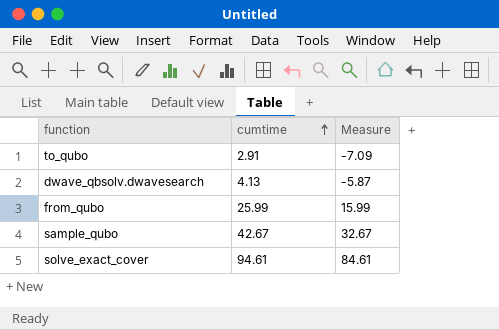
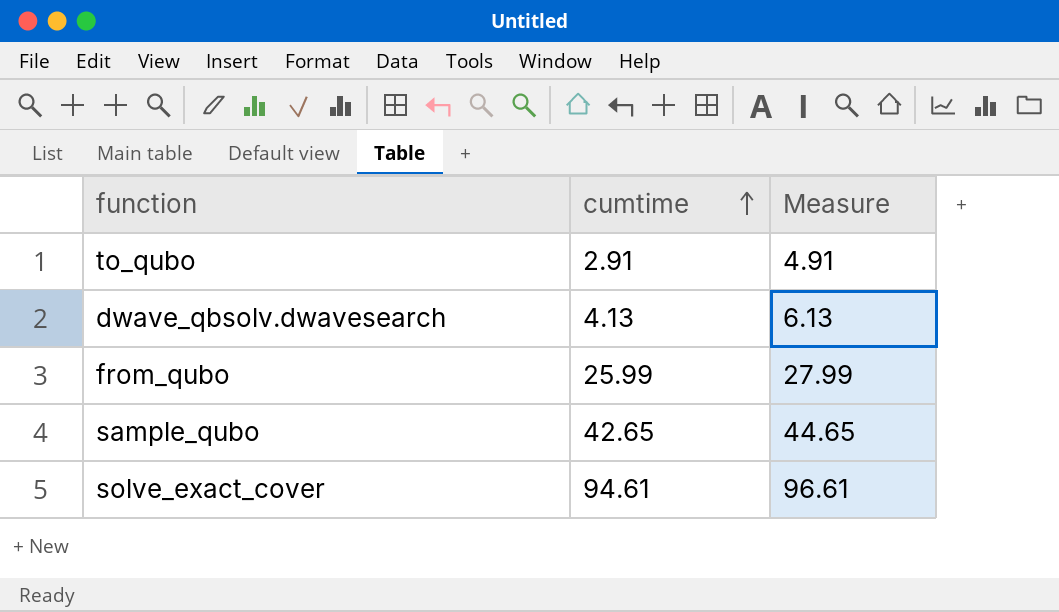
column Measure | formula: [cumtime] - 10 -> [cumtime] + 2
sample_qubo | cumtime: 42.67 -> 42.65

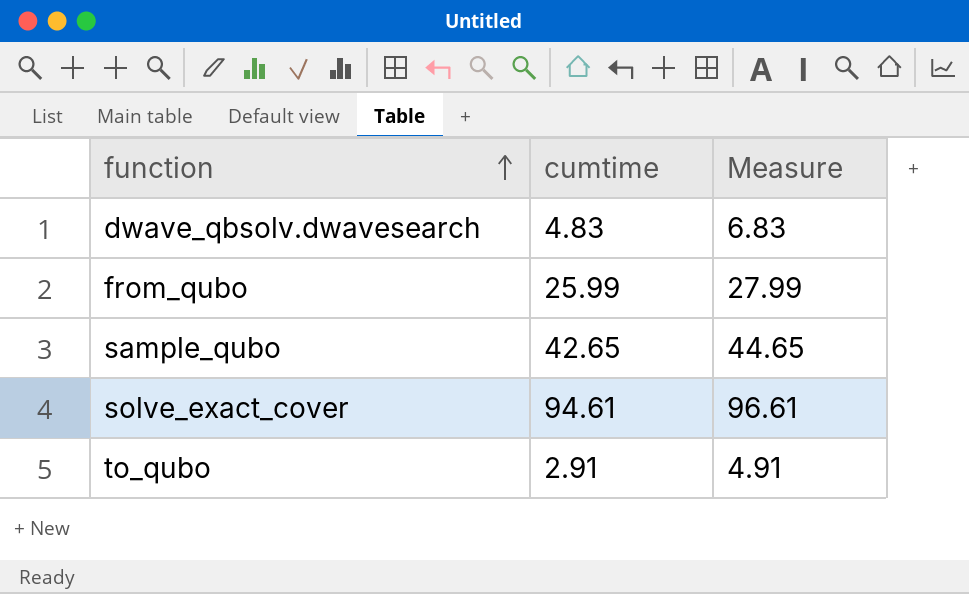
row order: cumtime ascending -> function ascending
dwave_qbsolv.dwavesearch | cumtime: 4.13 -> 4.83
dwave_qbsolv.dwavesearch | Measure: 6.13 -> 6.83

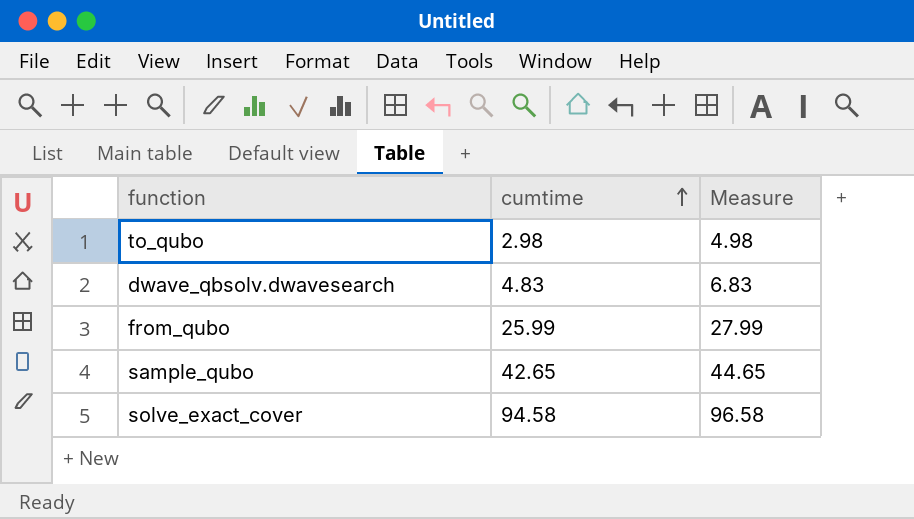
row order: function ascending -> cumtime ascending
to_qubo | cumtime: 2.91 -> 2.98
to_qubo | Measure: 4.91 -> 4.98
solve_exact_cover | cumtime: 94.61 -> 94.58
solve_exact_cover | Measure: 96.61 -> 96.58

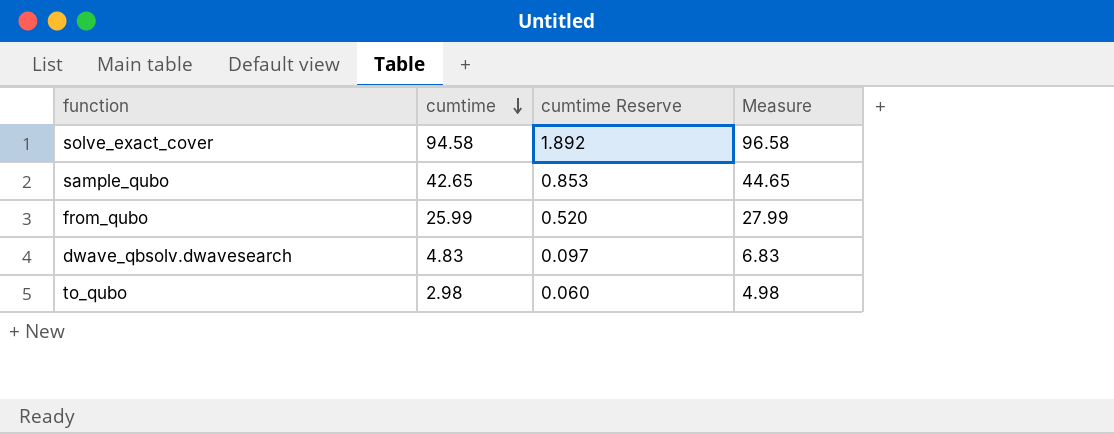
row order: cumtime ascending -> cumtime descending
column cumtime Reserve | formula: none -> [cumtime] * 0.02

